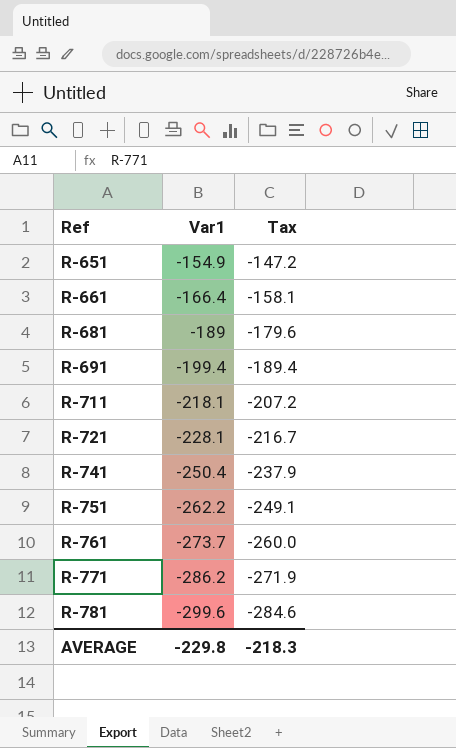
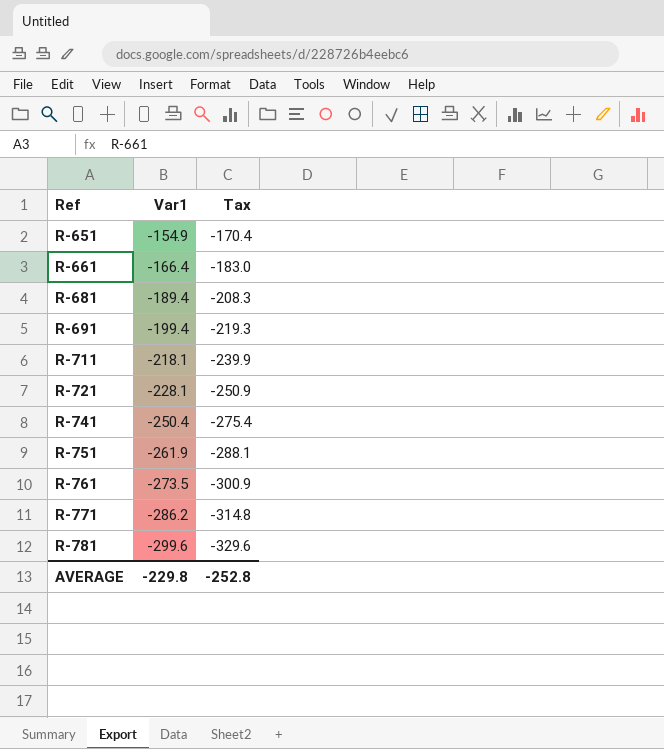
column Tax | formula: [Var1] * 0.95 -> [Var1] * 1.1
R-681 | Var1: -189 -> -189.4
R-751 | Var1: -262.2 -> -261.9
R-761 | Var1: -273.7 -> -273.5
AVERAGE | Tax: -218.3 -> -252.8

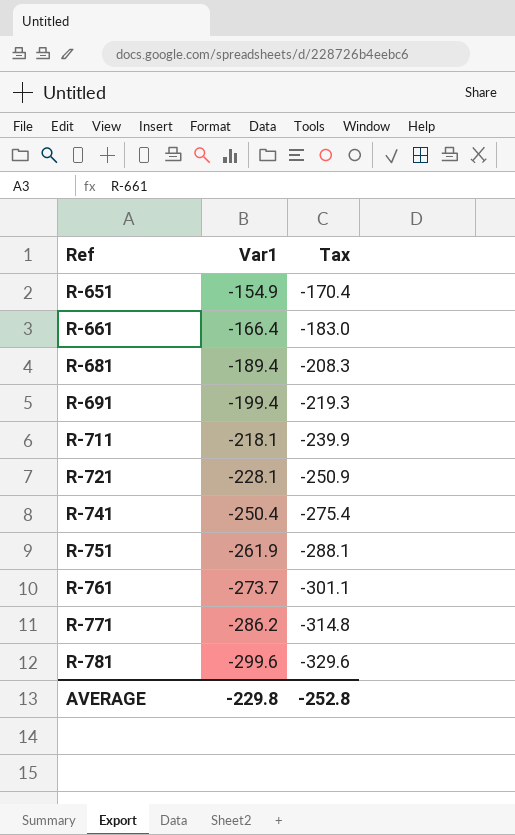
R-761 | Var1: -273.5 -> -273.7
R-761 | Tax: -300.9 -> -301.1

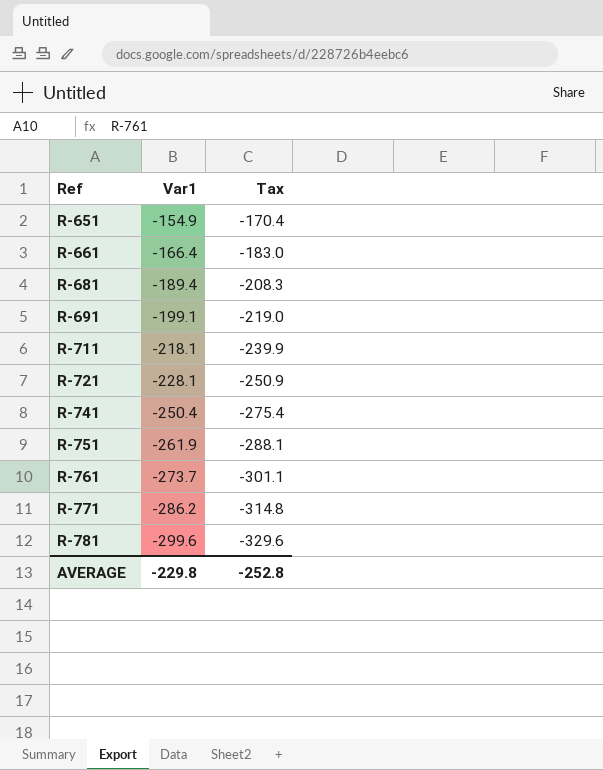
R-691 | Var1: -199.4 -> -199.1
R-691 | Tax: -219.3 -> -219.0

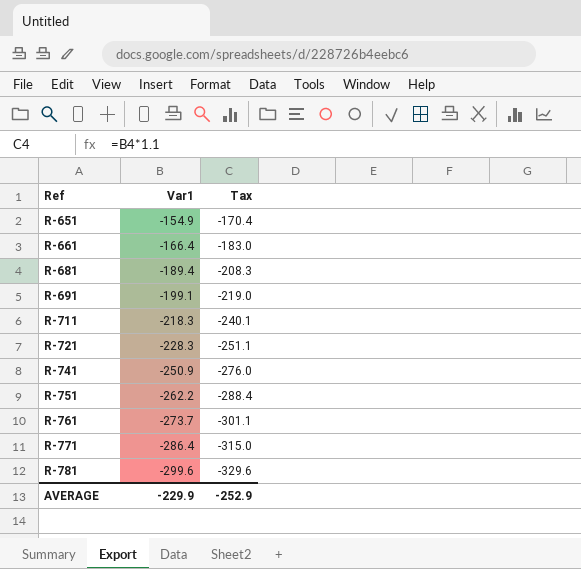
R-711 | Var1: -218.1 -> -218.3
R-711 | Tax: -239.9 -> -240.1
R-721 | Var1: -228.1 -> -228.3
R-721 | Tax: -250.9 -> -251.1
R-741 | Var1: -250.4 -> -250.9
R-741 | Tax: -275.4 -> -276.0
R-751 | Var1: -261.9 -> -262.2
R-751 | Tax: -288.1 -> -288.4
R-771 | Var1: -286.2 -> -286.4
R-771 | Tax: -314.8 -> -315.0
AVERAGE | Var1: -229.8 -> -229.9
AVERAGE | Tax: -252.8 -> -252.9

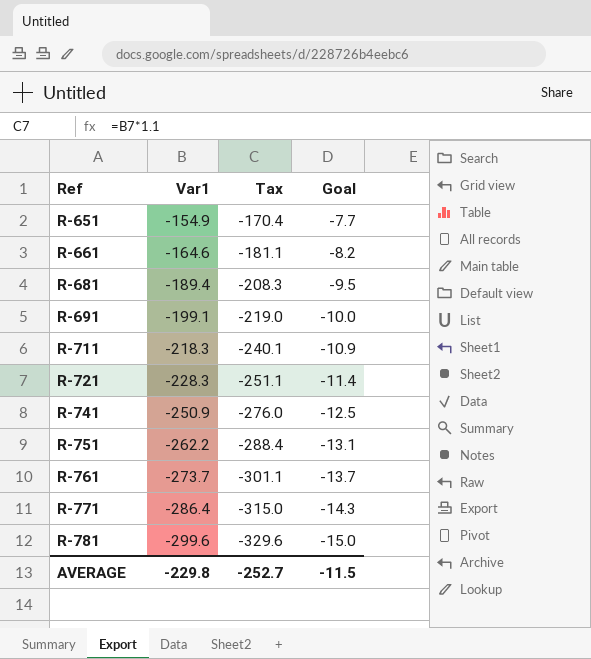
column Goal | formula: none -> [Var1] * 0.05
R-661 | Var1: -166.4 -> -164.6
R-661 | Tax: -183.0 -> -181.1
AVERAGE | Var1: -229.9 -> -229.8
AVERAGE | Tax: -252.9 -> -252.7

